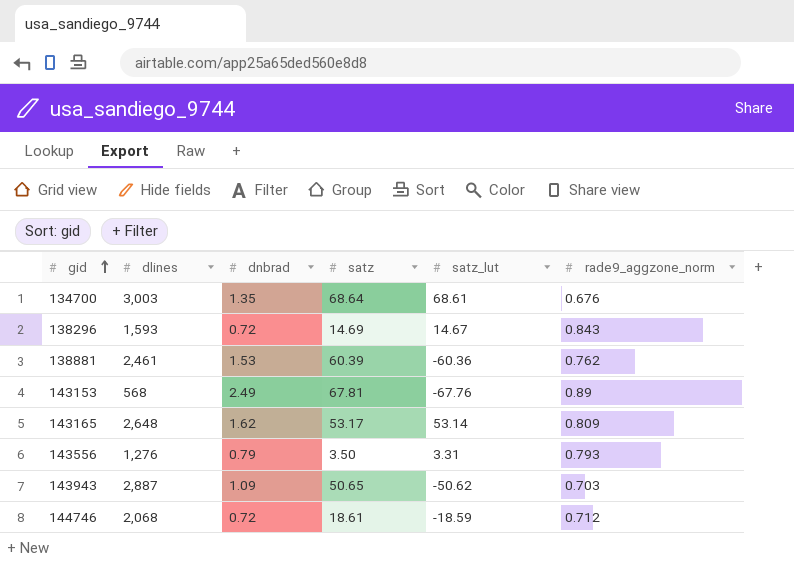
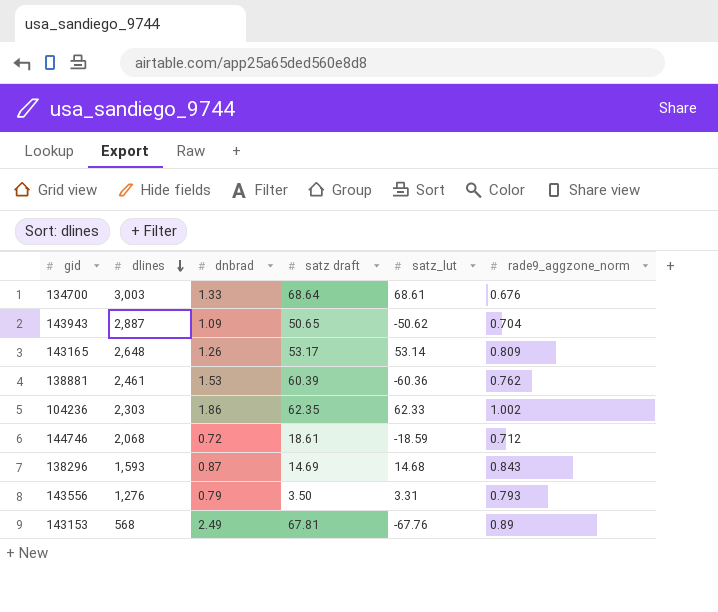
row order: gid ascending -> dlines descending
column name: satz -> satz draft
134700 | dnbrad: 1.35 -> 1.33
143943 | rade9_aggzone_norm: 0.703 -> 0.704
143165 | dnbrad: 1.62 -> 1.26
row 104236: none -> 2,303 | 1.86 | 62.35 | 62.33 | 1.002
138296 | dnbrad: 0.72 -> 0.87
138296 | satz_lut: 14.67 -> 14.68

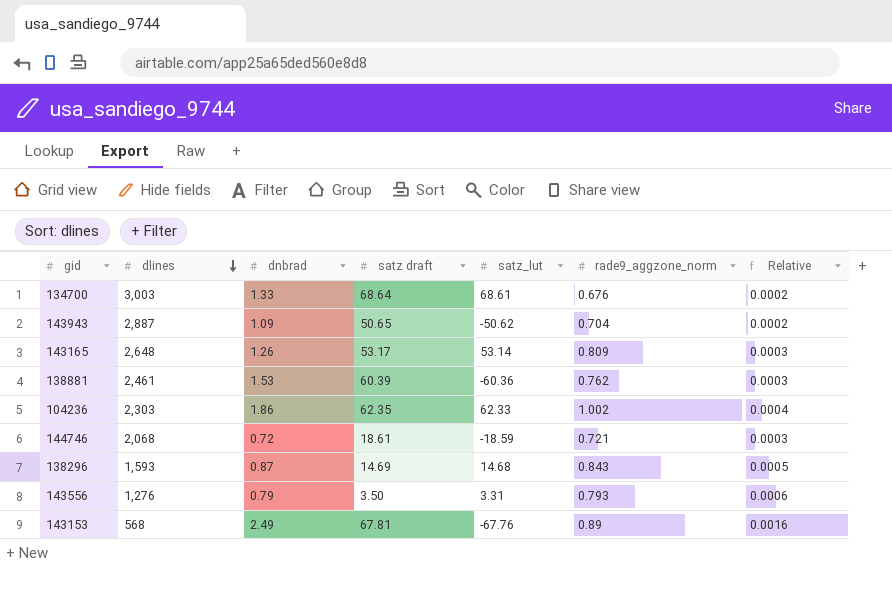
column Relative | formula: none -> [rade9_aggzone_norm] / [dlines]
144746 | rade9_aggzone_norm: 0.712 -> 0.721

